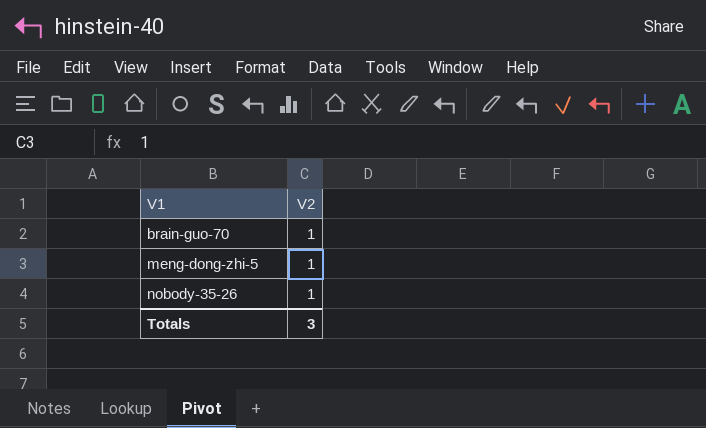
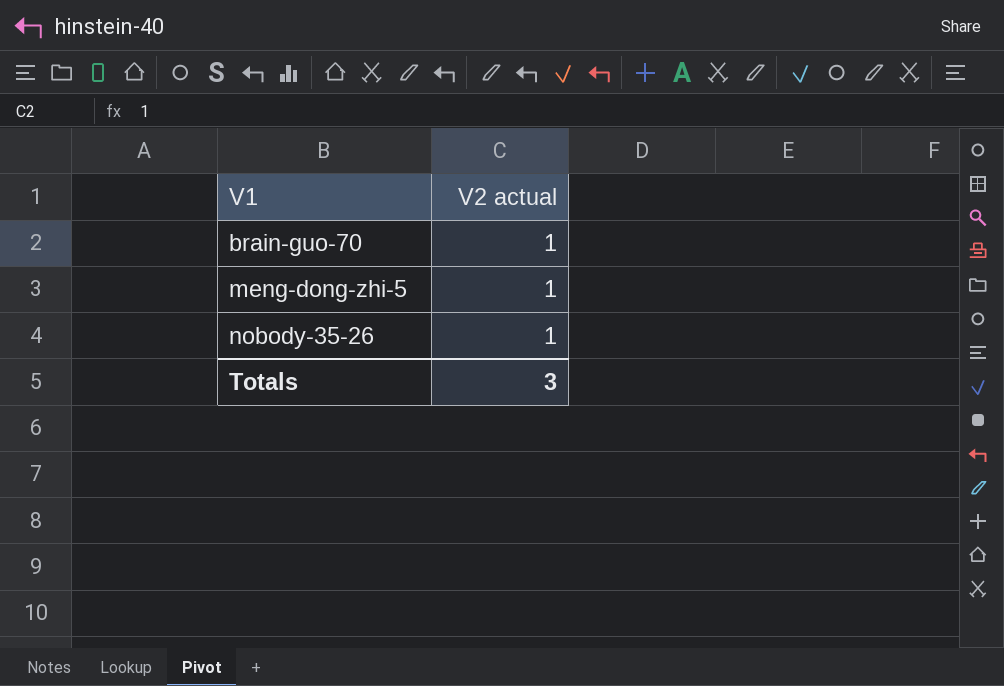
column name: V2 -> V2 actual

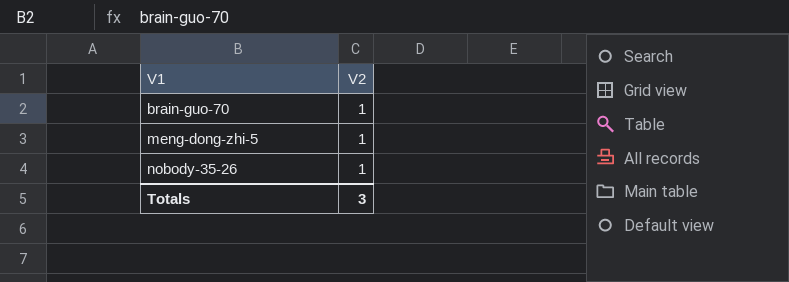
column name: V2 actual -> V2

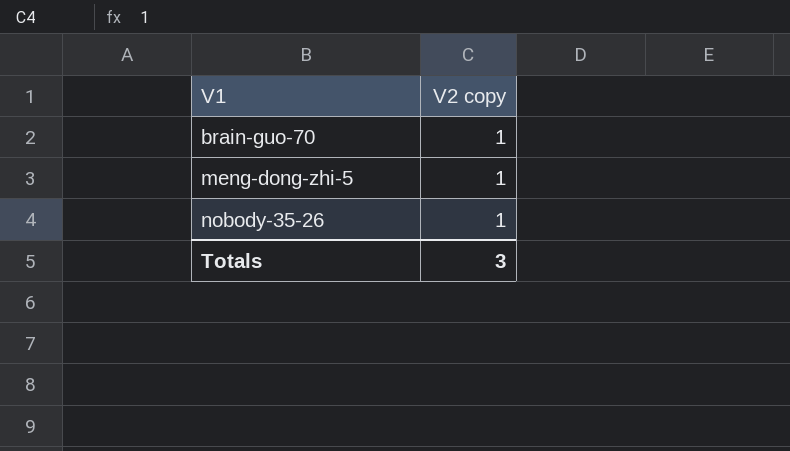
column name: V2 -> V2 copy

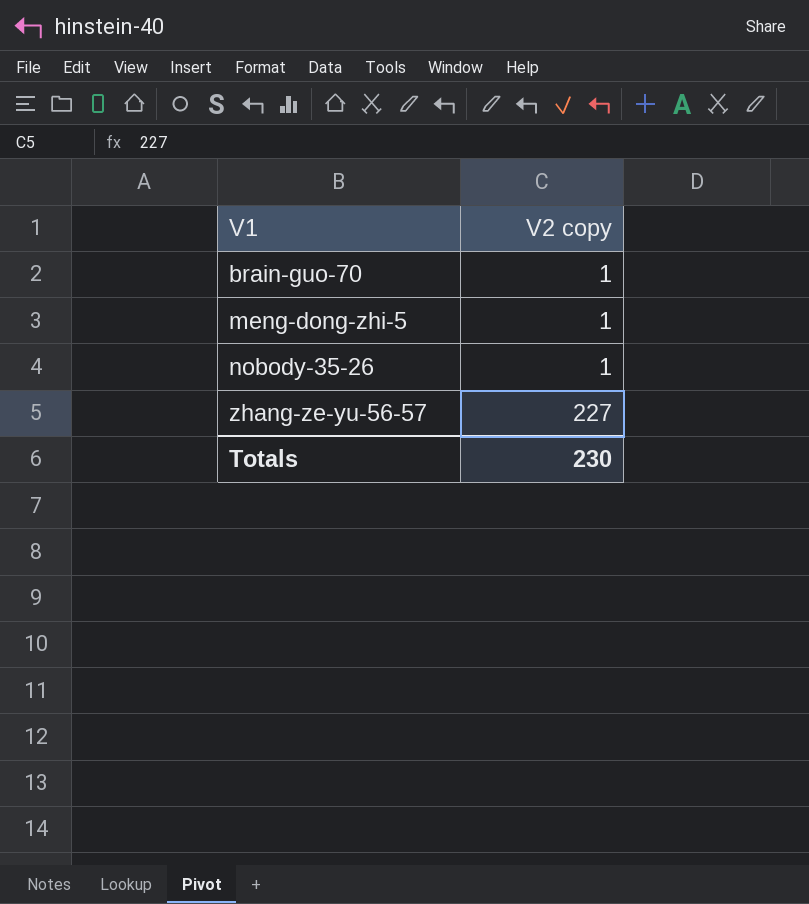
row zhang-ze-yu-56-57: none -> 227
Totals | V2 copy: 3 -> 230

